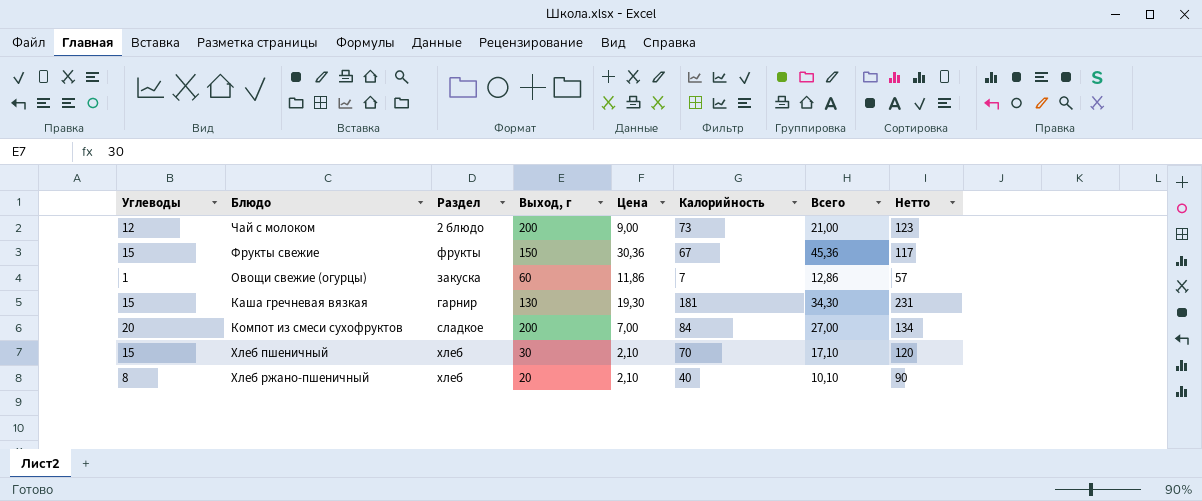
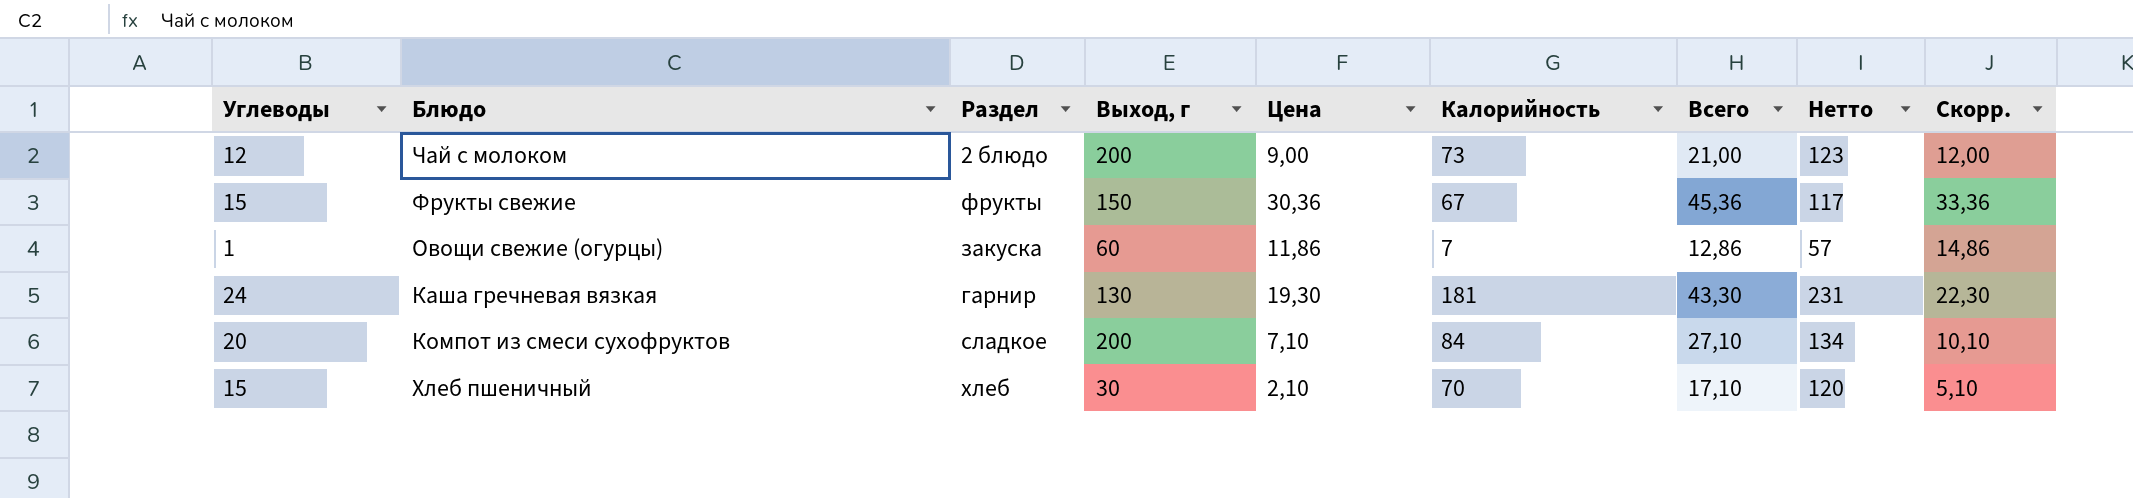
column Скорр. | formula: none -> [Цена] + 3
row Хлеб ржано-пшеничный: 8 | хлеб | 20 | 2,10 | 40 | 10,10 | 90 -> none
Каша гречневая вязкая | Углеводы: 15 -> 24
Каша гречневая вязкая | Всего: 34,30 -> 43,30
Компот из смеси сухофруктов | Цена: 7,00 -> 7,10
Компот из смеси сухофруктов | Всего: 27,00 -> 27,10

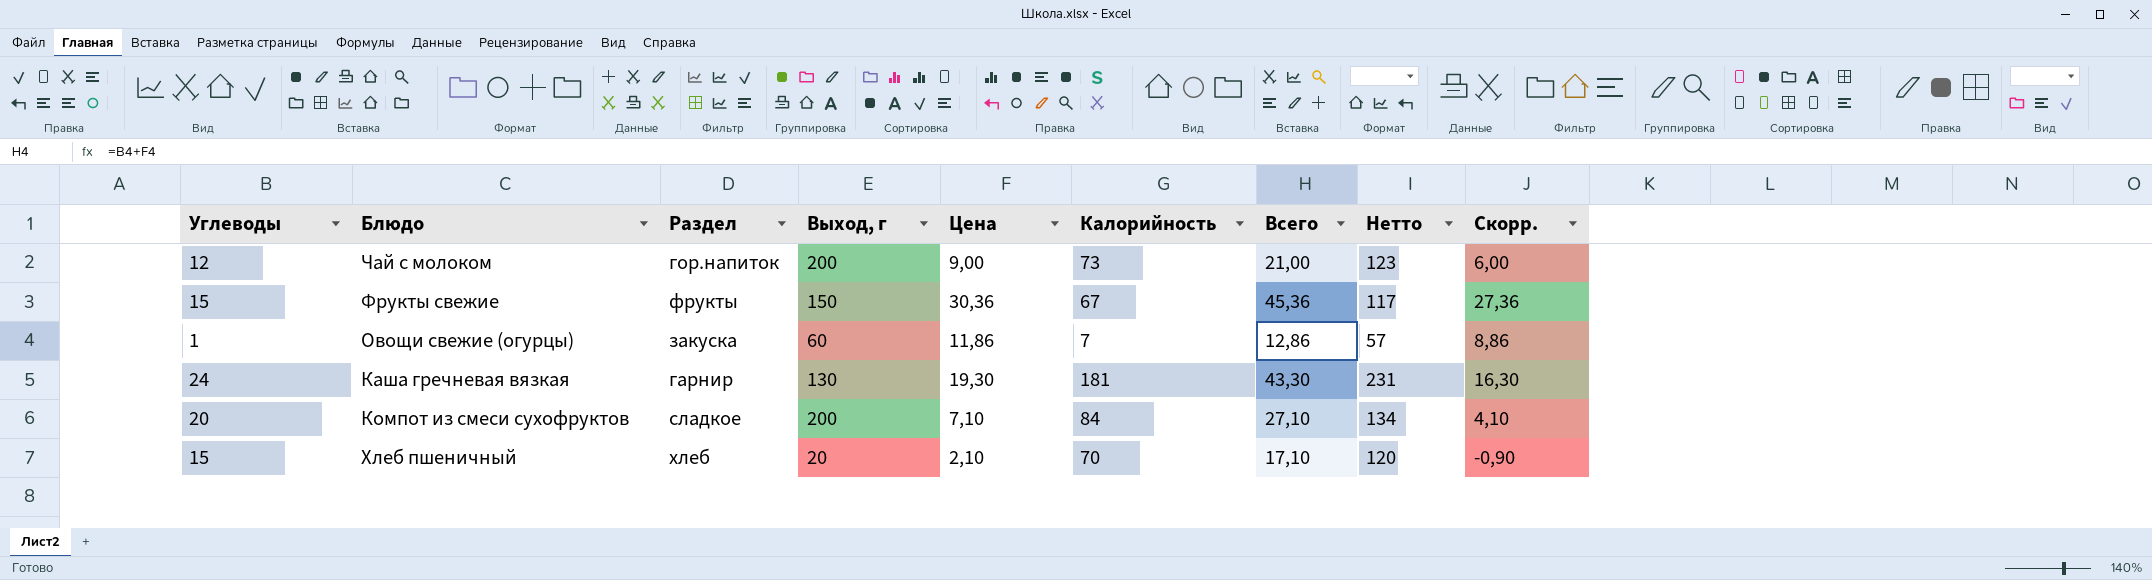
column Скорр. | formula: [Цена] + 3 -> [Цена] - 3
Чай с молоком | Раздел: 2 блюдо -> гор.напиток
Хлеб пшеничный | Выход, г: 30 -> 20

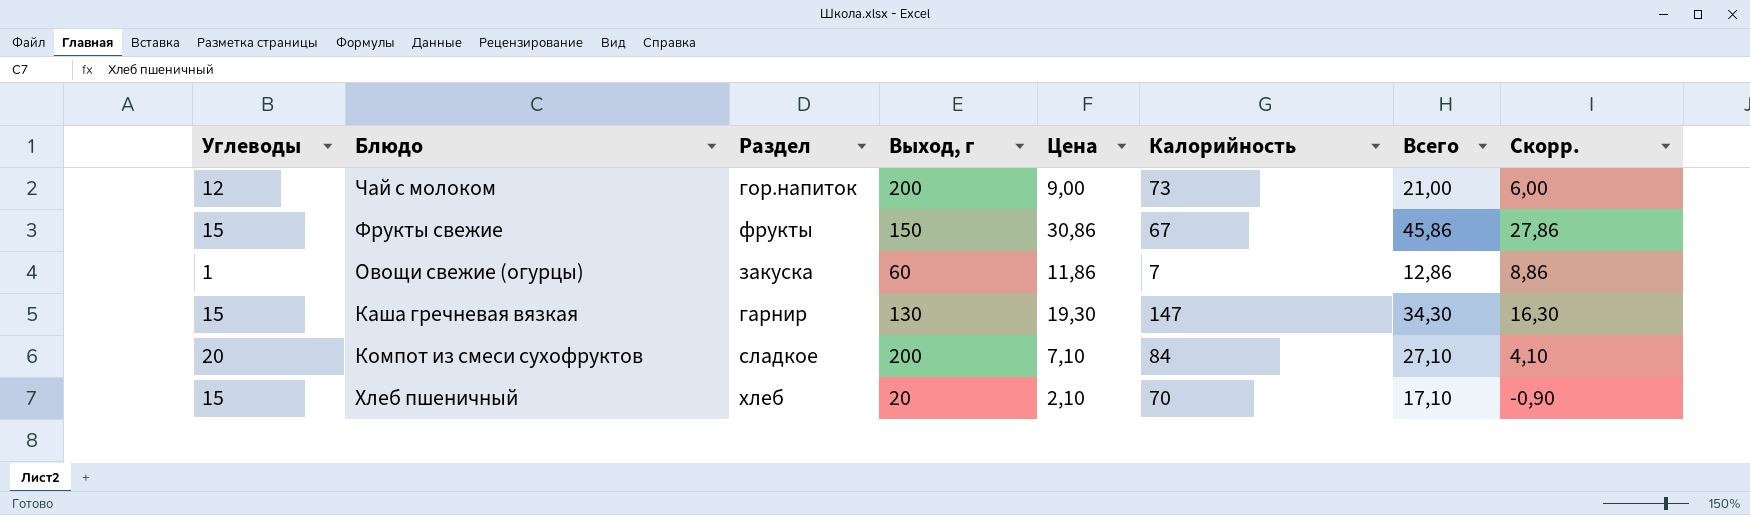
column Нетто | formula: [Калорийность] + 50 -> none
Фрукты свежие | Цена: 30,36 -> 30,86
Фрукты свежие | Всего: 45,36 -> 45,86
Фрукты свежие | Скорр.: 27,36 -> 27,86
Каша гречневая вязкая | Углеводы: 24 -> 15
Каша гречневая вязкая | Калорийность: 181 -> 147
Каша гречневая вязкая | Всего: 43,30 -> 34,30

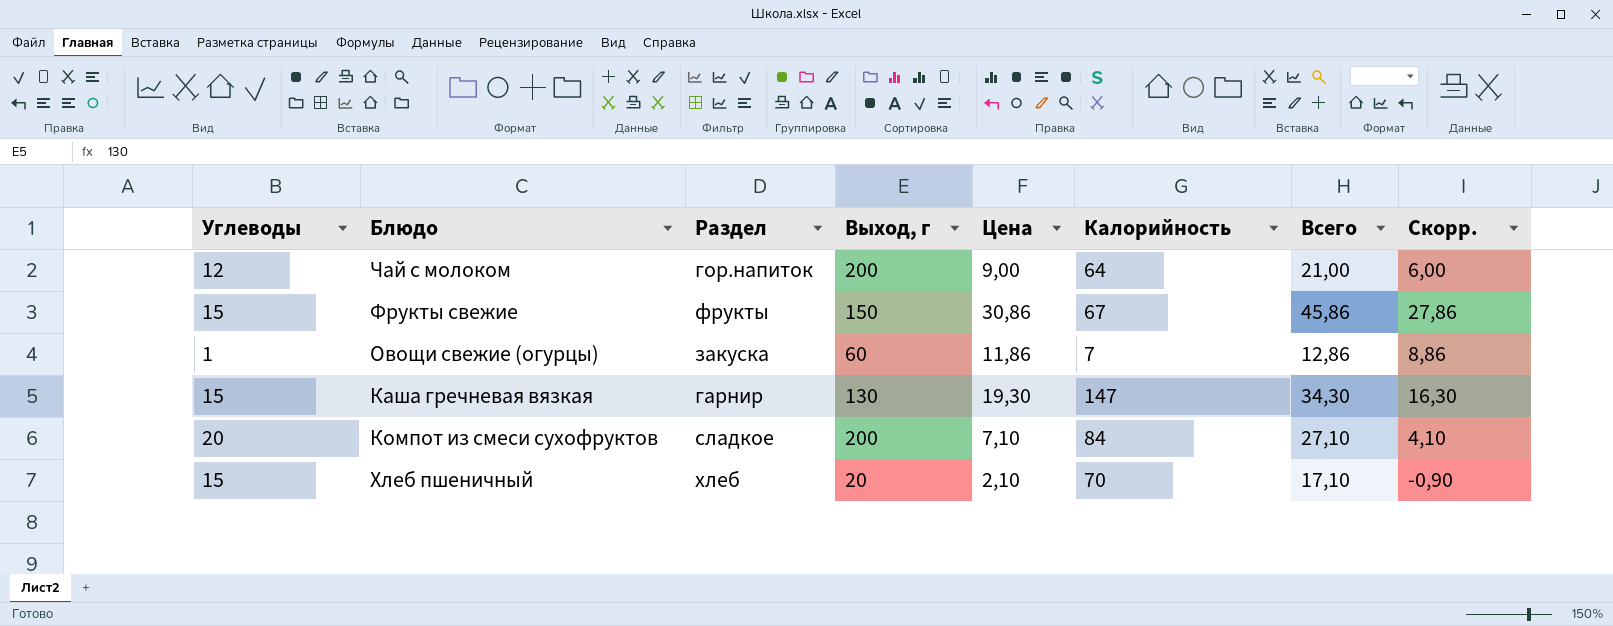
Чай с молоком | Калорийность: 73 -> 64

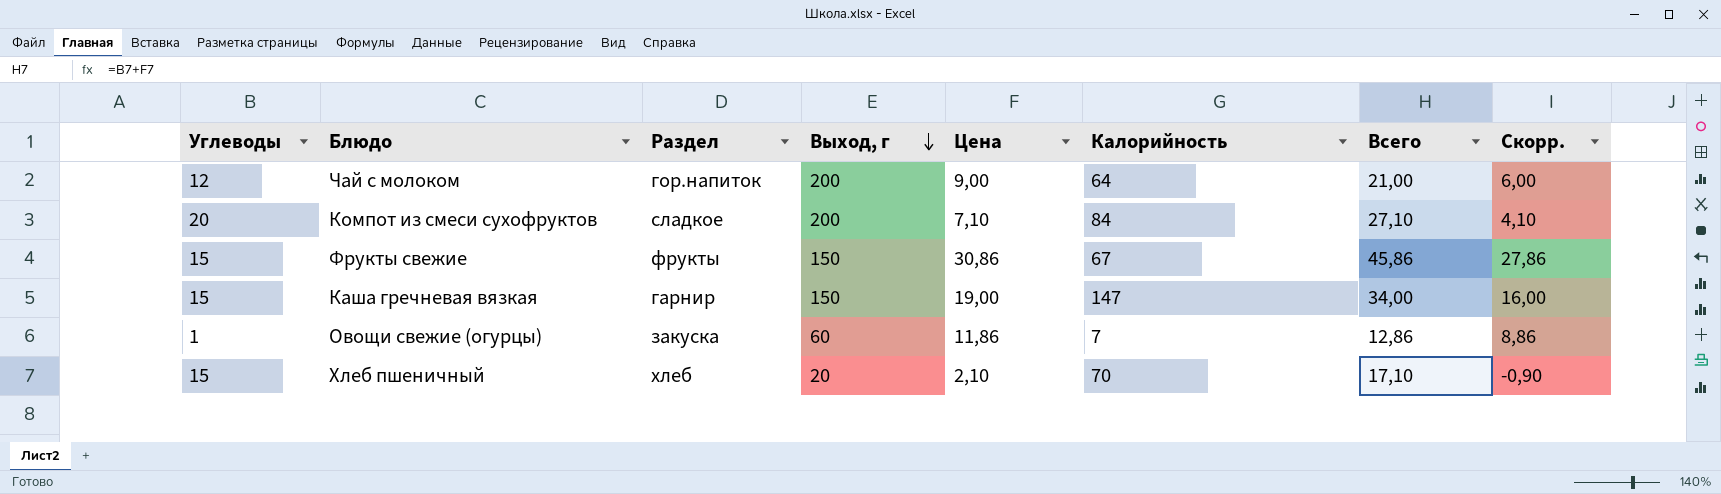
row order: none -> Выход, г descending
Каша гречневая вязкая | Выход, г: 130 -> 150
Каша гречневая вязкая | Цена: 19,30 -> 19,00
Каша гречневая вязкая | Всего: 34,30 -> 34,00
Каша гречневая вязкая | Скорр.: 16,30 -> 16,00

